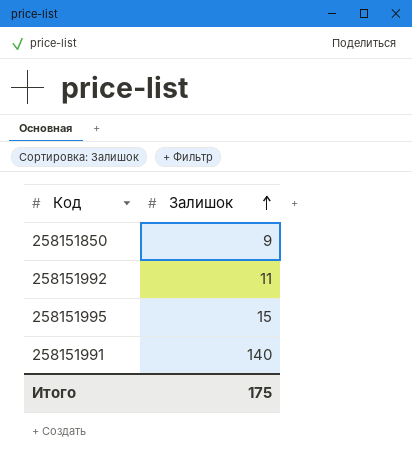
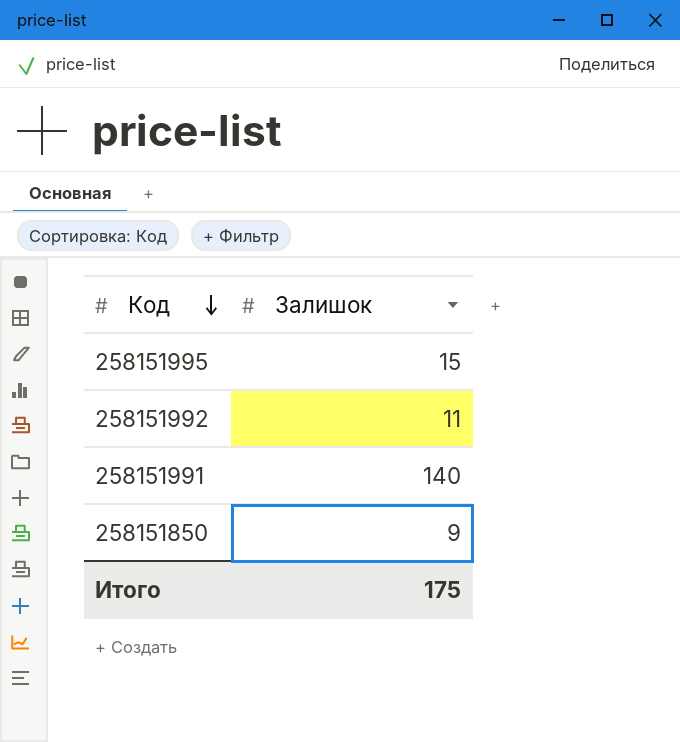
row order: Залишок ascending -> Код descending

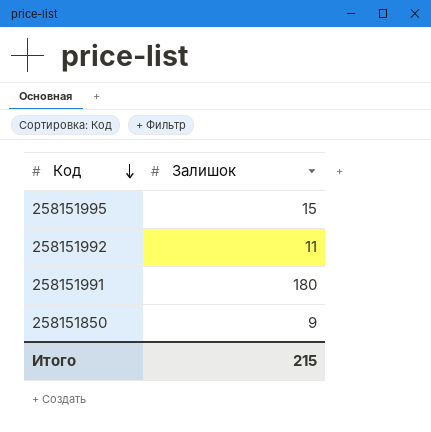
258151991 | Залишок: 140 -> 180
Итого | Залишок: 175 -> 215

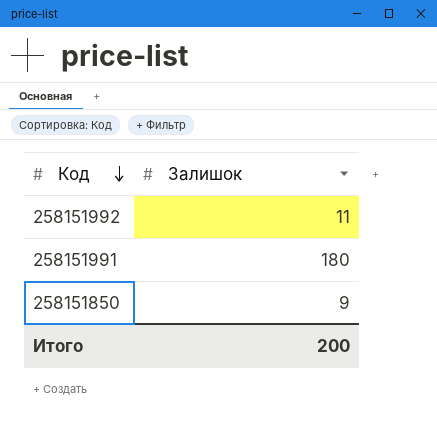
row 258151995: 15 -> none
Итого | Залишок: 215 -> 200

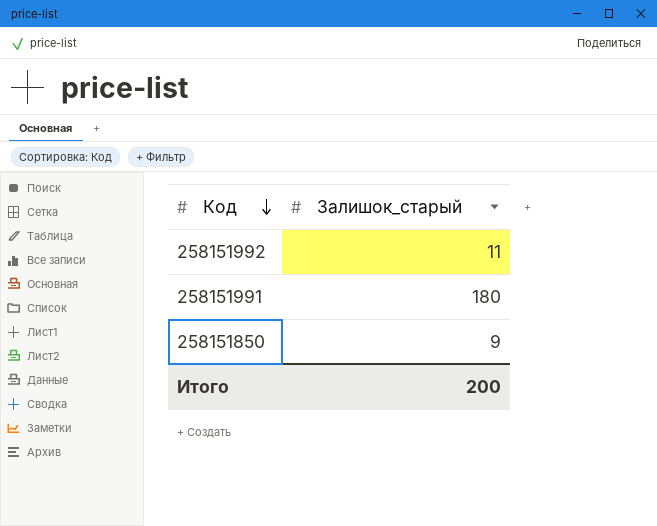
column name: Залишок -> Залишок_старый

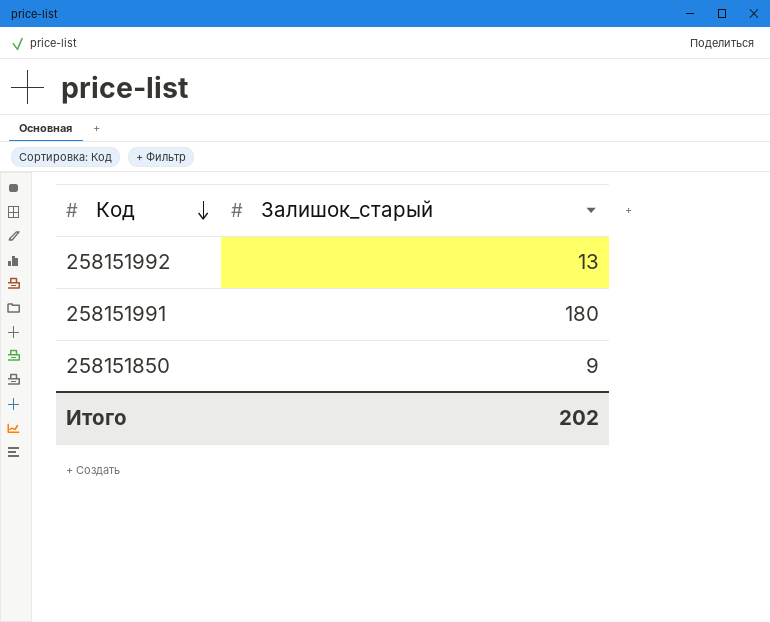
258151992 | Залишок_старый: 11 -> 13
Итого | Залишок_старый: 200 -> 202

